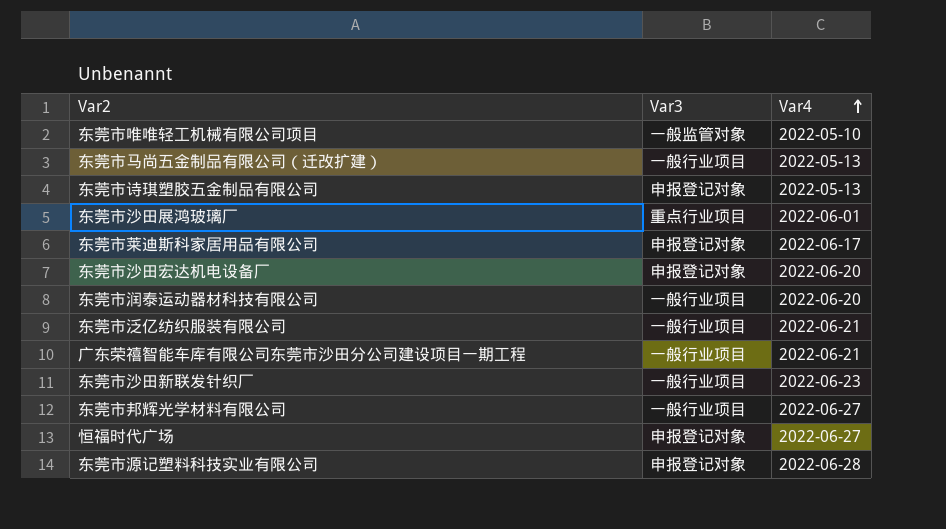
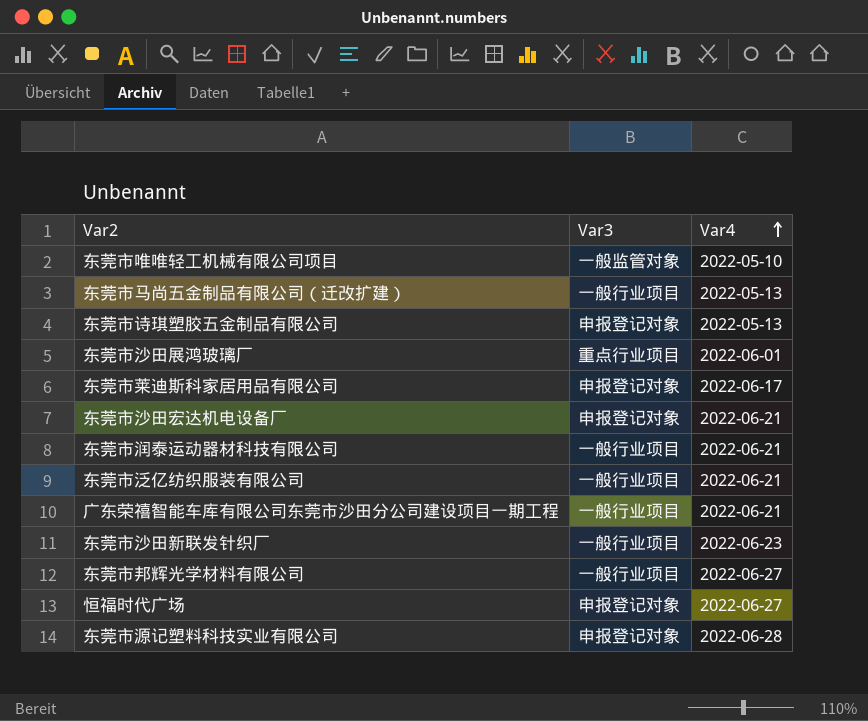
东莞市沙田宏达机电设备厂 | Var4: 2022-06-20 -> 2022-06-21
东莞市润泰运动器材科技有限公司 | Var4: 2022-06-20 -> 2022-06-21

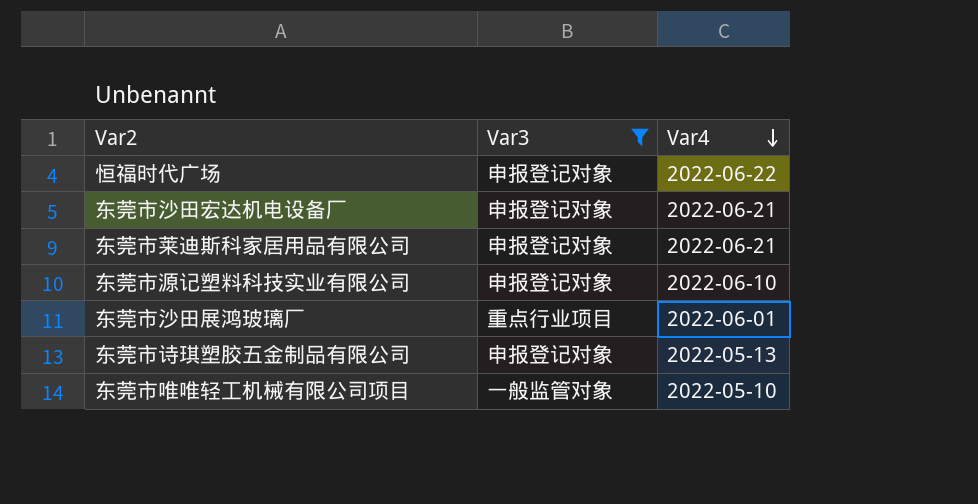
filter: none -> Var3 != 一般行业项目
row order: Var4 ascending -> Var4 descending
恒福时代广场 | Var4: 2022-06-27 -> 2022-06-22
东莞市莱迪斯科家居用品有限公司 | Var4: 2022-06-17 -> 2022-06-21
东莞市源记塑料科技实业有限公司 | Var4: 2022-06-28 -> 2022-06-10

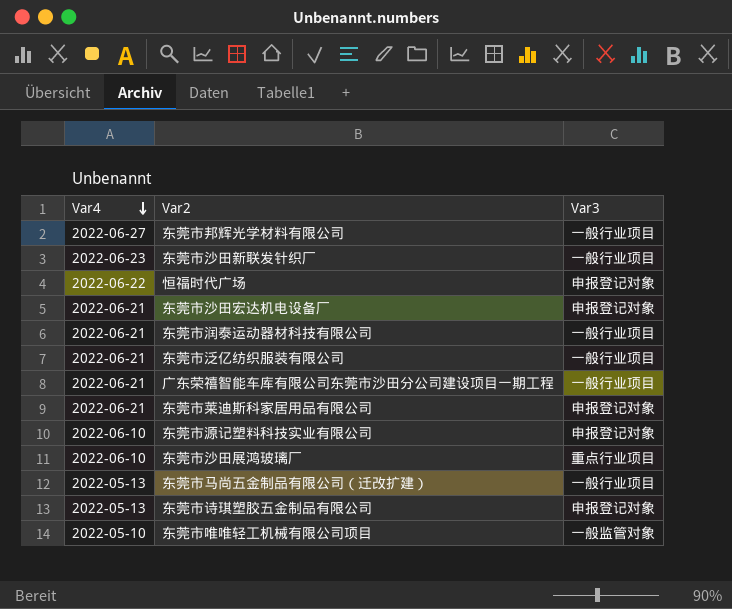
filter: Var3 != 一般行业项目 -> none
column Var4 | position: 3 -> 1
东莞市沙田展鸿玻璃厂 | Var4: 2022-06-01 -> 2022-06-10

